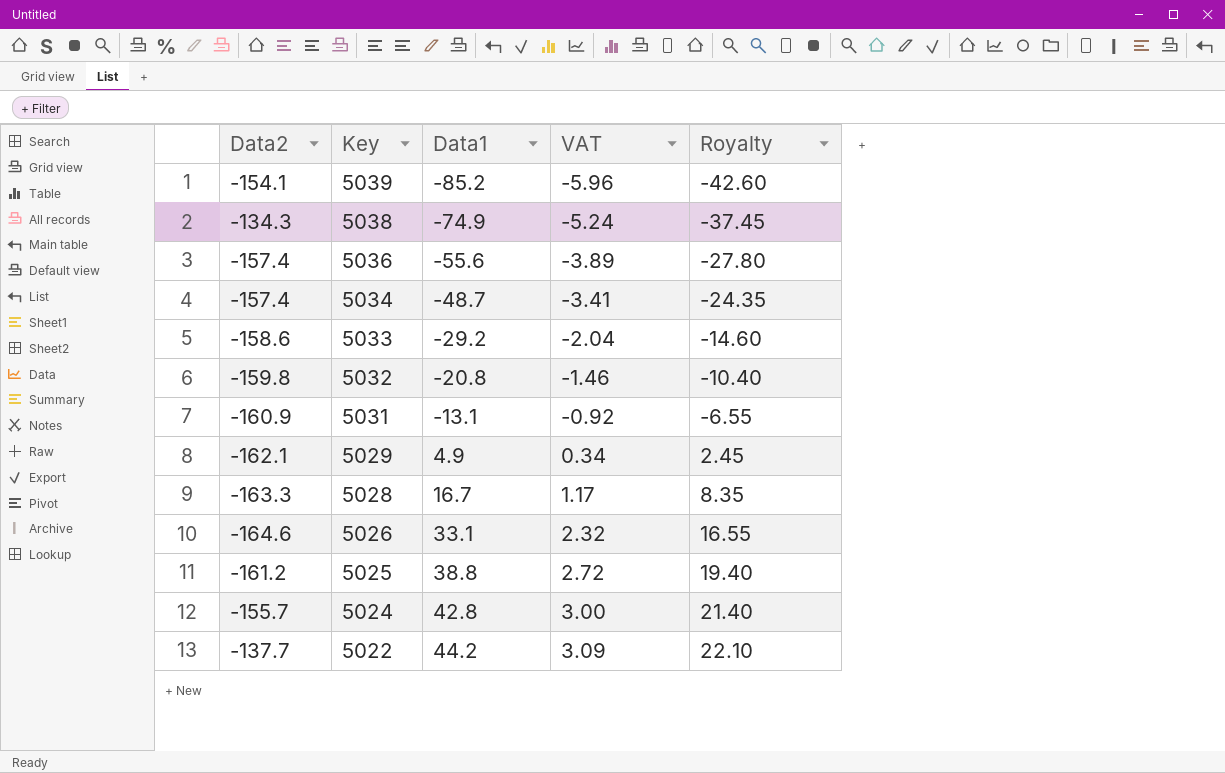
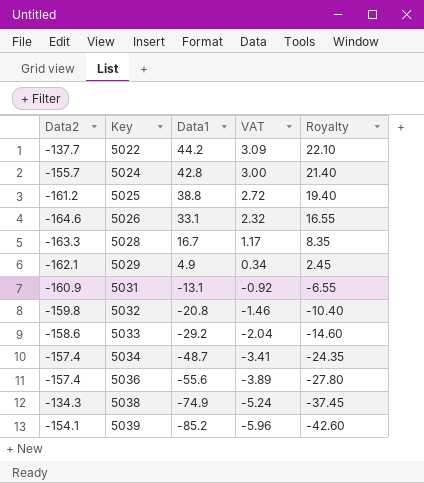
row order: Key descending -> Key ascending

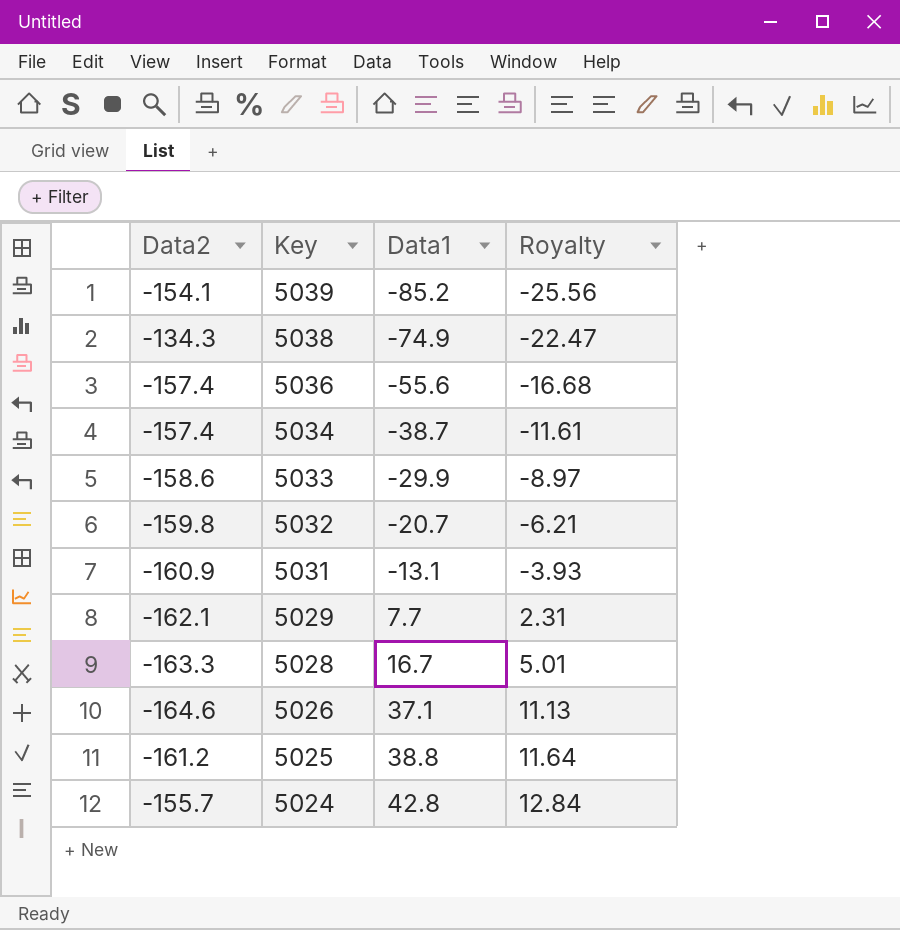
row order: Key ascending -> Key descending
column VAT | formula: [Data1] * 0.07 -> none
column Royalty | formula: [Data1] * 0.5 -> [Data1] * 0.3
row 5022: -137.7 | 44.2 | 3.09 | 22.10 -> none
5034 | Data1: -48.7 -> -38.7
5033 | Data1: -29.2 -> -29.9
5032 | Data1: -20.8 -> -20.7
5029 | Data1: 4.9 -> 7.7
5026 | Data1: 33.1 -> 37.1

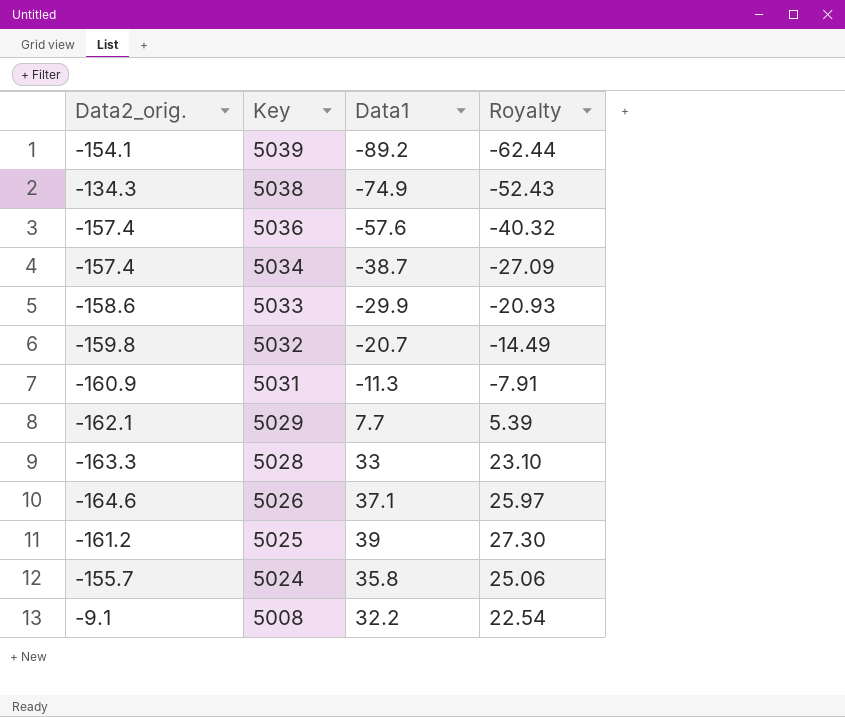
column name: Data2 -> Data2_orig.
column Royalty | formula: [Data1] * 0.3 -> [Data1] * 0.7
5039 | Data1: -85.2 -> -89.2
5036 | Data1: -55.6 -> -57.6
5031 | Data1: -13.1 -> -11.3
5028 | Data1: 16.7 -> 33
5025 | Data1: 38.8 -> 39
5024 | Data1: 42.8 -> 35.8
row 5008: none -> -9.1 | 32.2 | 22.54

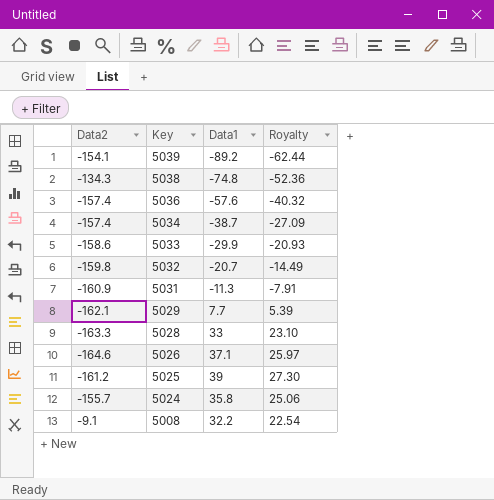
column name: Data2_orig. -> Data2
5038 | Data1: -74.9 -> -74.8
5038 | Royalty: -52.43 -> -52.36

